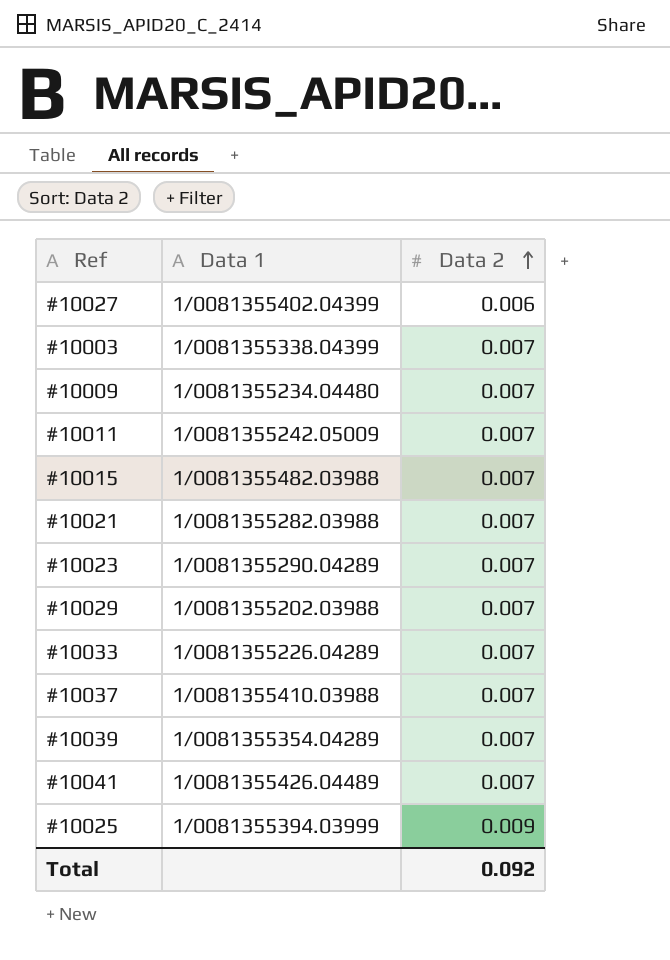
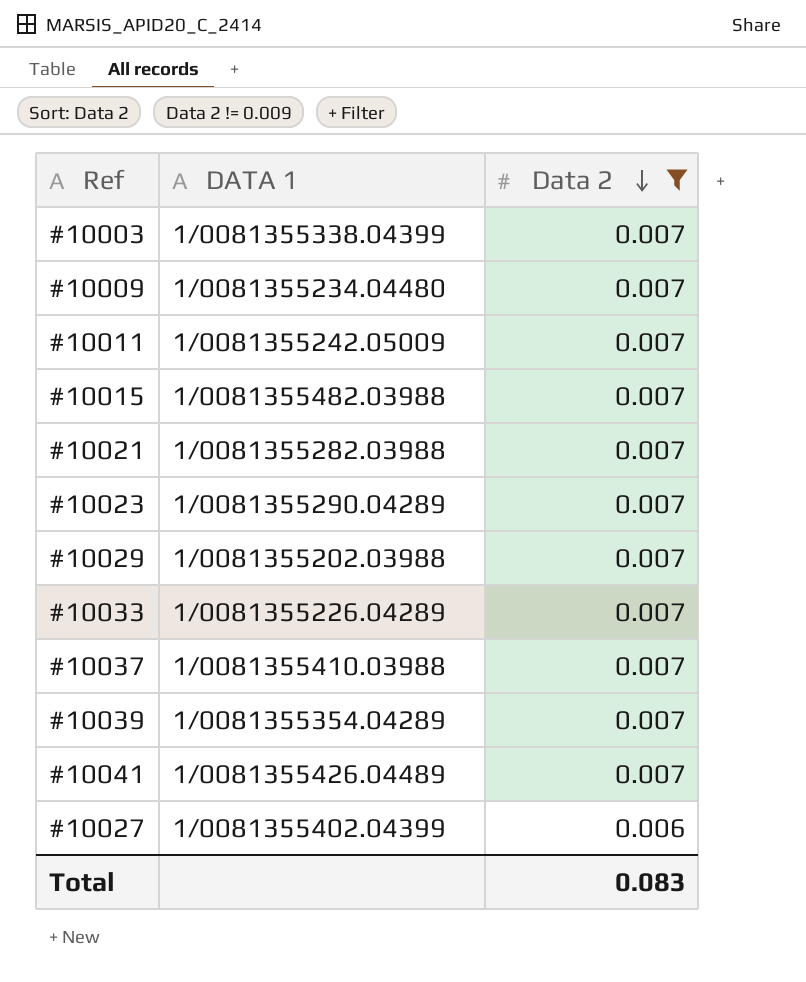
filter: none -> Data 2 != 0.009
row order: Data 2 ascending -> Data 2 descending
column name: Data 1 -> DATA 1
Total | Data 2: 0.092 -> 0.083

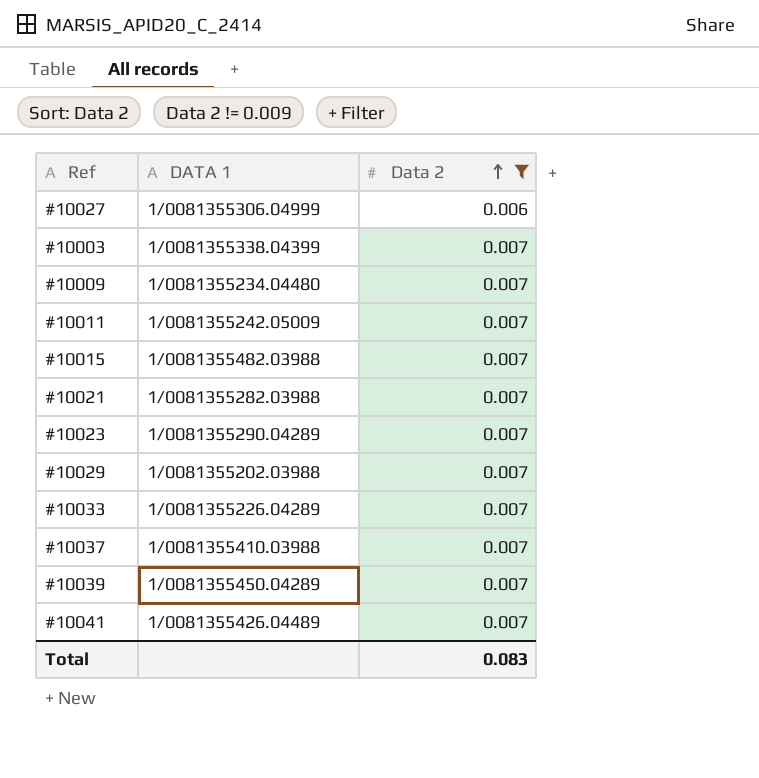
row order: Data 2 descending -> Data 2 ascending
#10027 | DATA 1: 1/0081355402.04399 -> 1/0081355306.04999
#10039 | DATA 1: 1/0081355354.04289 -> 1/0081355450.04289

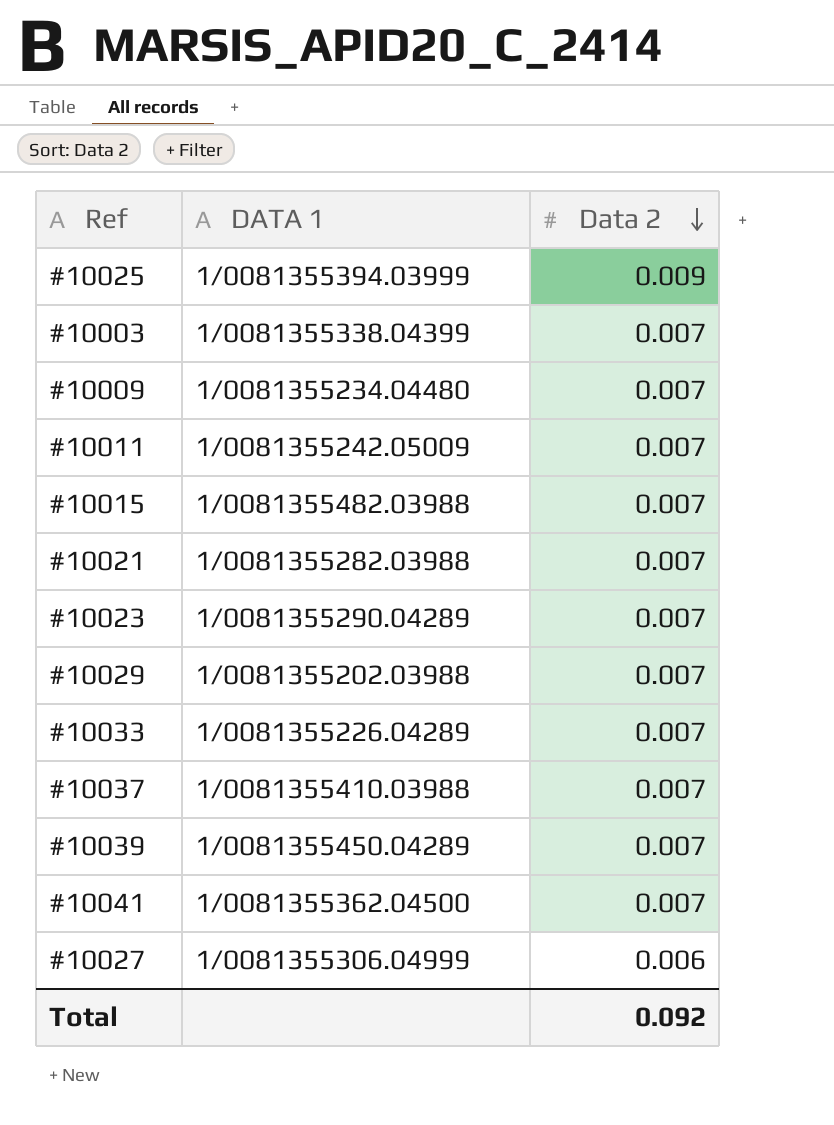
filter: Data 2 != 0.009 -> none
row order: Data 2 ascending -> Data 2 descending
#10041 | DATA 1: 1/0081355426.04489 -> 1/0081355362.04500
Total | Data 2: 0.083 -> 0.092

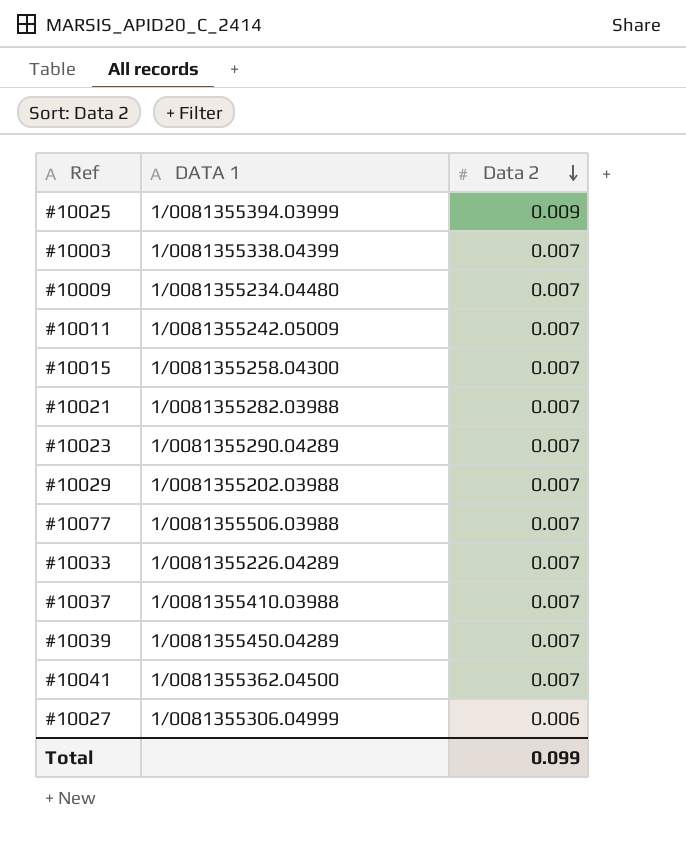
#10015 | DATA 1: 1/0081355482.03988 -> 1/0081355258.04300
row #10077: none -> 1/0081355506.03988 | 0.007
Total | Data 2: 0.092 -> 0.099

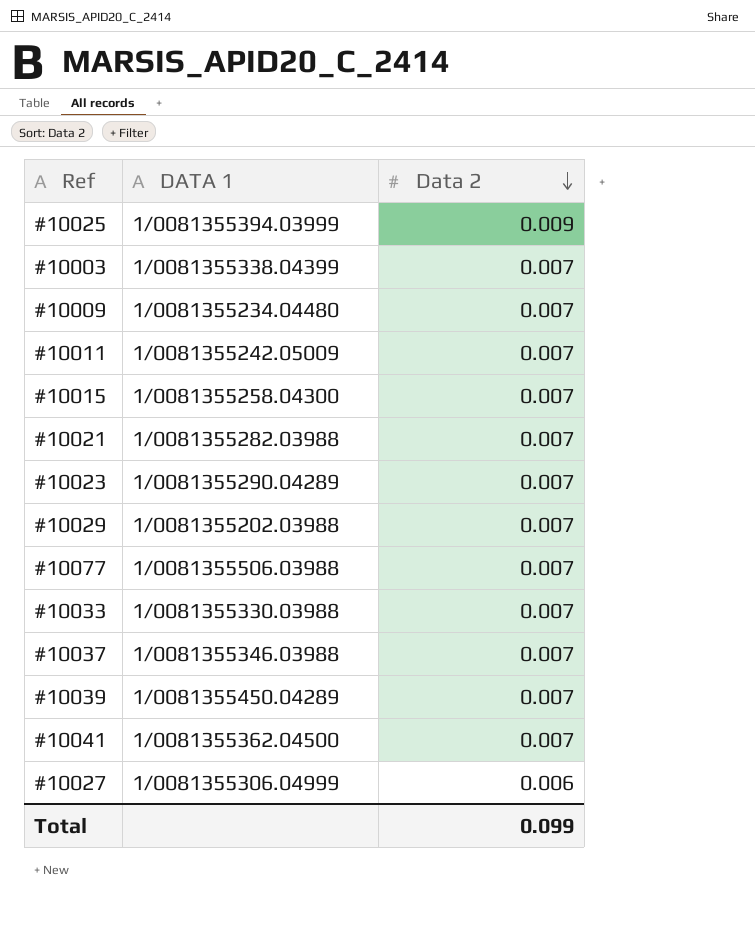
#10033 | DATA 1: 1/0081355226.04289 -> 1/0081355330.03988
#10037 | DATA 1: 1/0081355410.03988 -> 1/0081355346.03988

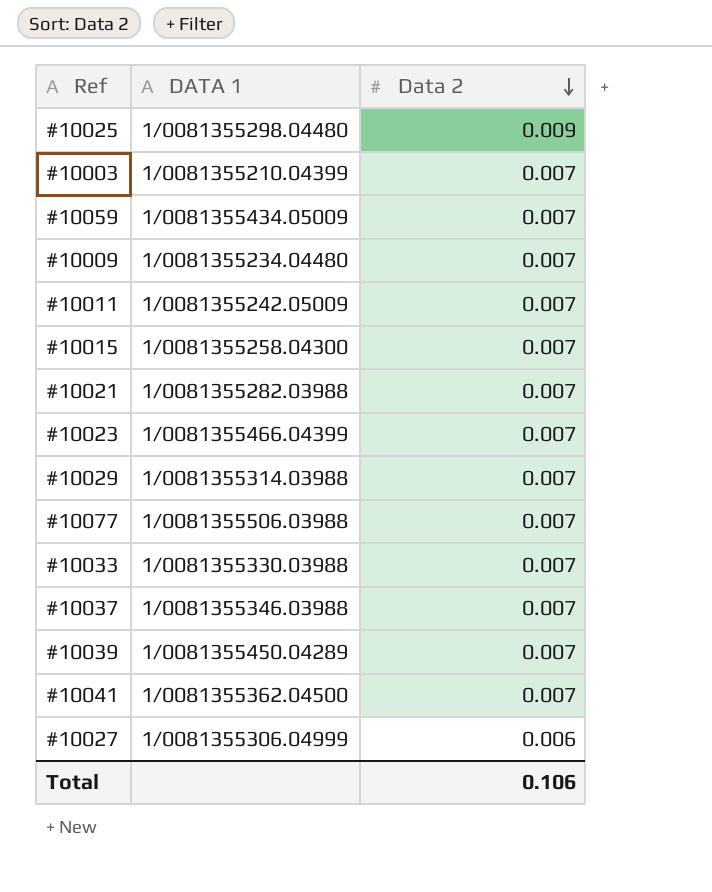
#10025 | DATA 1: 1/0081355394.03999 -> 1/0081355298.04480
#10003 | DATA 1: 1/0081355338.04399 -> 1/0081355210.04399
row #10059: none -> 1/0081355434.05009 | 0.007
#10023 | DATA 1: 1/0081355290.04289 -> 1/0081355466.04399
#10029 | DATA 1: 1/0081355202.03988 -> 1/0081355314.03988
Total | Data 2: 0.099 -> 0.106

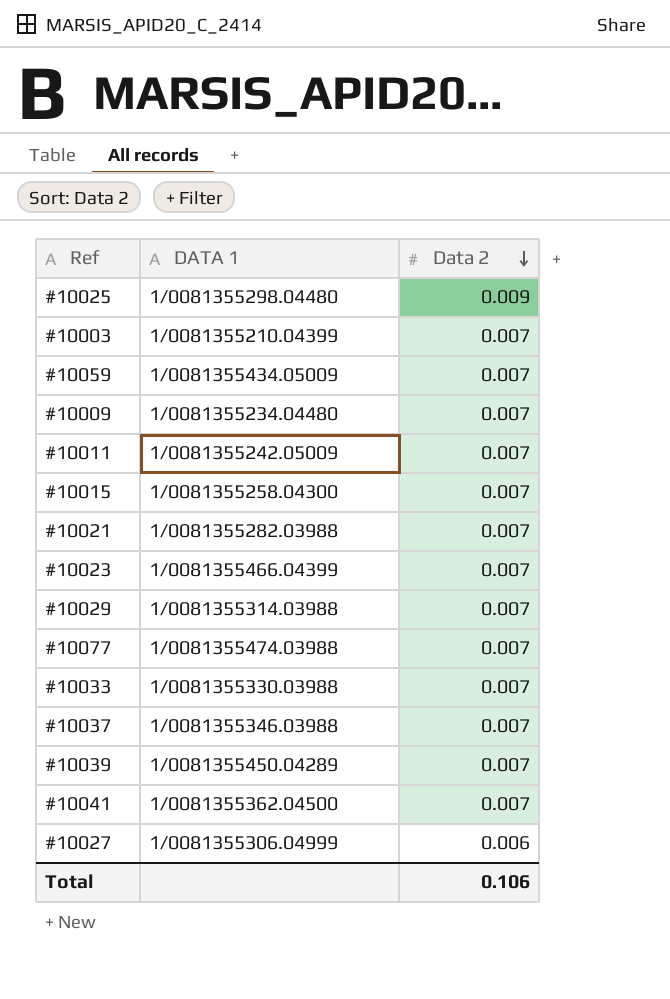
#10077 | DATA 1: 1/0081355506.03988 -> 1/0081355474.03988

